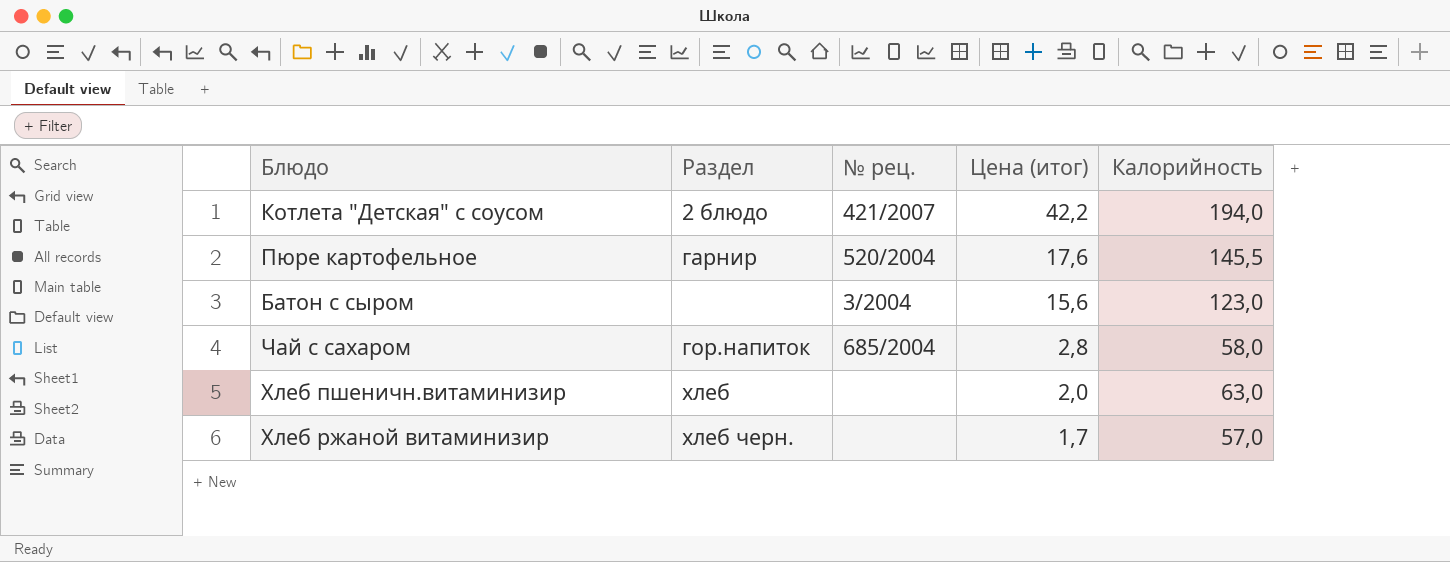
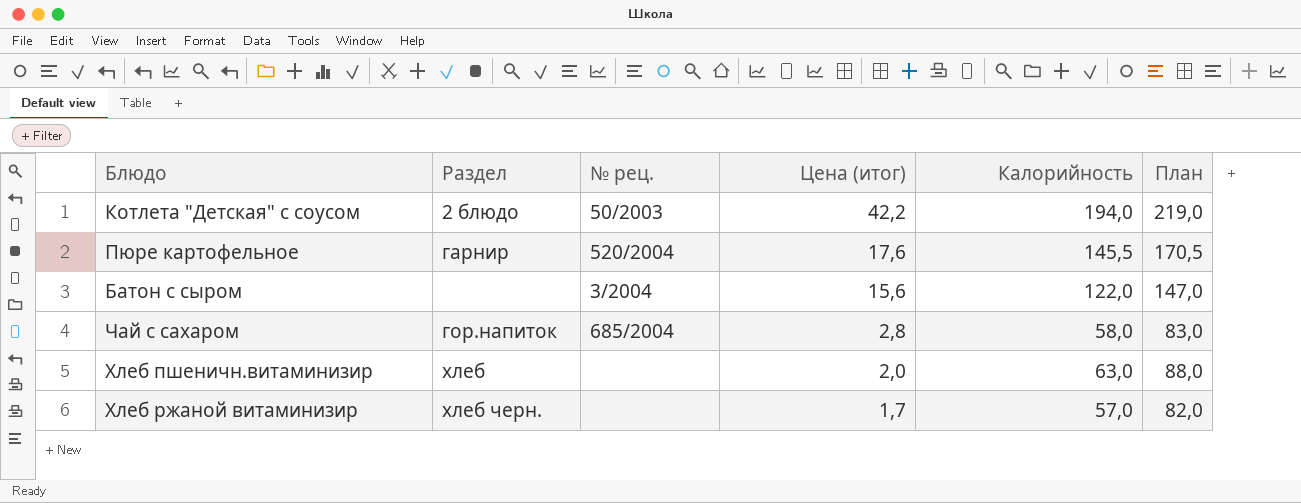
column План | formula: none -> [Калорийность] + 25
Котлета "Детская" с соусом | № рец.: 421/2007 -> 50/2003
Батон с сыром | Калорийность: 123,0 -> 122,0

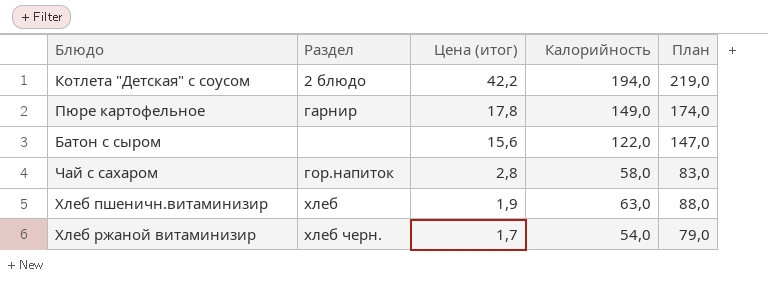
column № рец. | position: 3 -> none
Пюре картофельное | Цена (итог): 17,6 -> 17,8
Пюре картофельное | Калорийность: 145,5 -> 149,0
Пюре картофельное | План: 170,5 -> 174,0
Хлеб пшеничн.витаминизир | Цена (итог): 2,0 -> 1,9
Хлеб ржаной витаминизир | Калорийность: 57,0 -> 54,0
Хлеб ржаной витаминизир | План: 82,0 -> 79,0

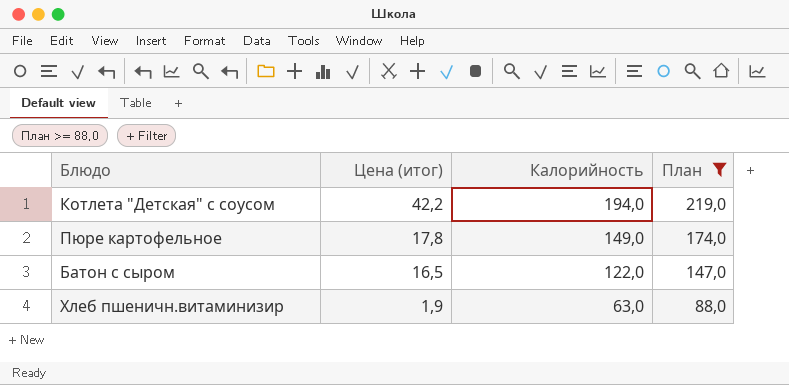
filter: none -> План >= 88,0
column Раздел | position: 2 -> none
Батон с сыром | Цена (итог): 15,6 -> 16,5

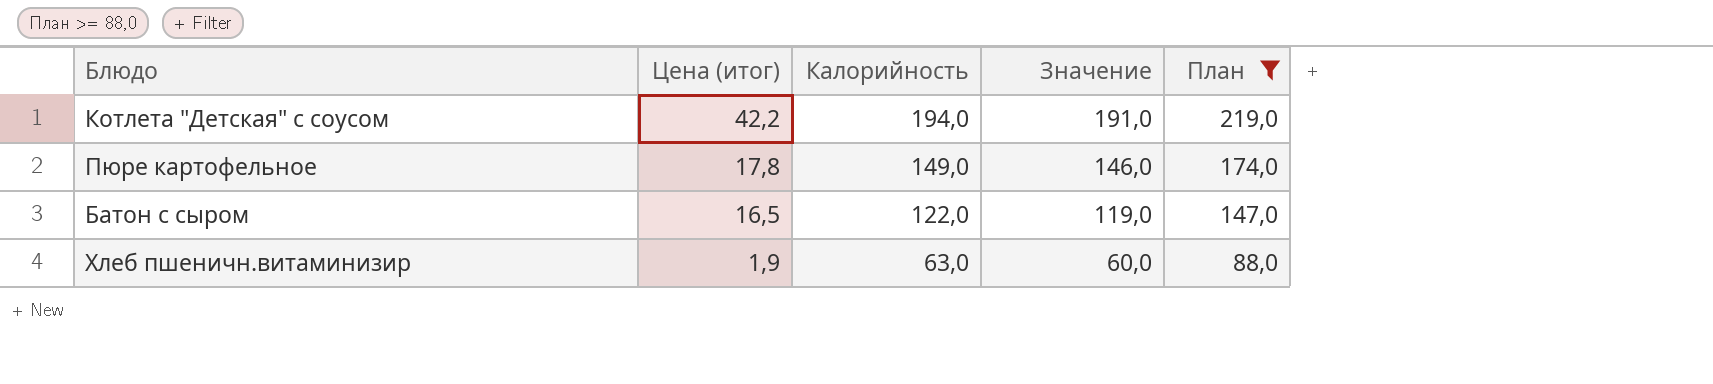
column Значение | formula: none -> [Калорийность] - 3

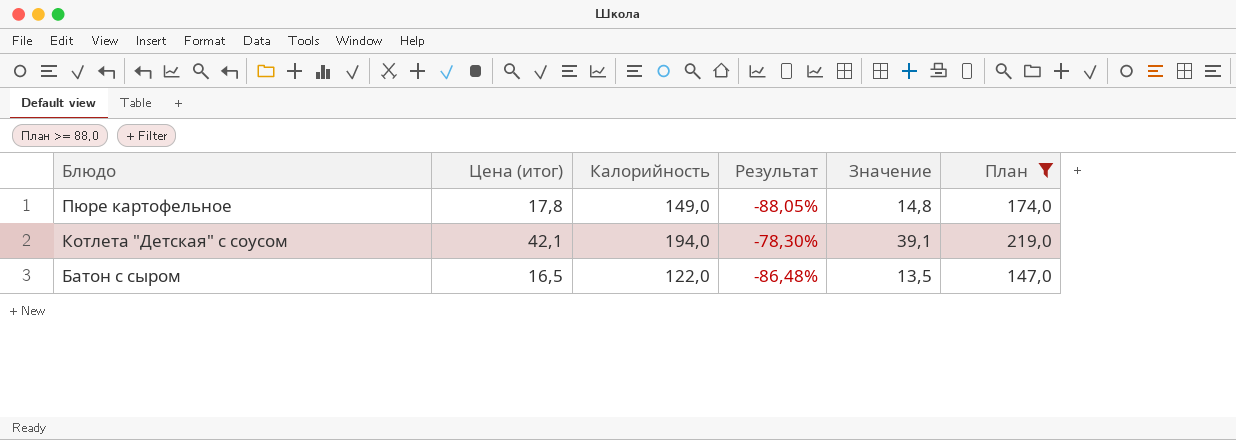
row order: Цена (итог) descending -> Блюдо descending
column Результат | formula: none -> ([Цена (итог)] - [Калорийность]) / [Калорийность]
column Значение | formula: [Калорийность] - 3 -> [Цена (итог)] - 3
row Хлеб пшеничн.витаминизир: 1,9 | 63,0 | 60,0 | 88,0 -> none
Котлета "Детская" с соусом | Цена (итог): 42,2 -> 42,1

